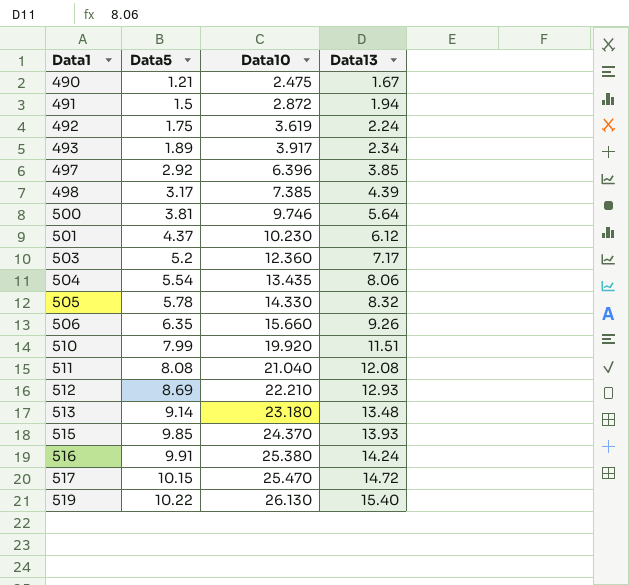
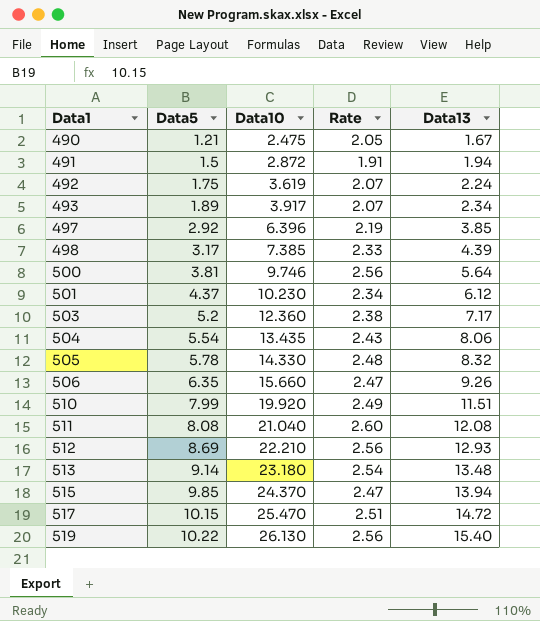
column Rate | formula: none -> [Data10] / [Data5]
row 516: 9.91 | 25.380 | 14.24 -> none
515 | Data13: 13.93 -> 13.94

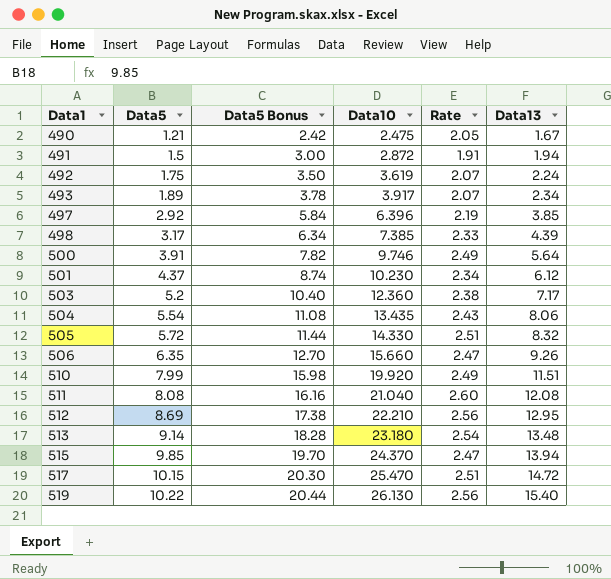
column Data5 Bonus | formula: none -> [Data5] * 2
500 | Data5: 3.81 -> 3.91
500 | Rate: 2.56 -> 2.49
505 | Data5: 5.78 -> 5.72
505 | Rate: 2.48 -> 2.51
512 | Data13: 12.93 -> 12.95

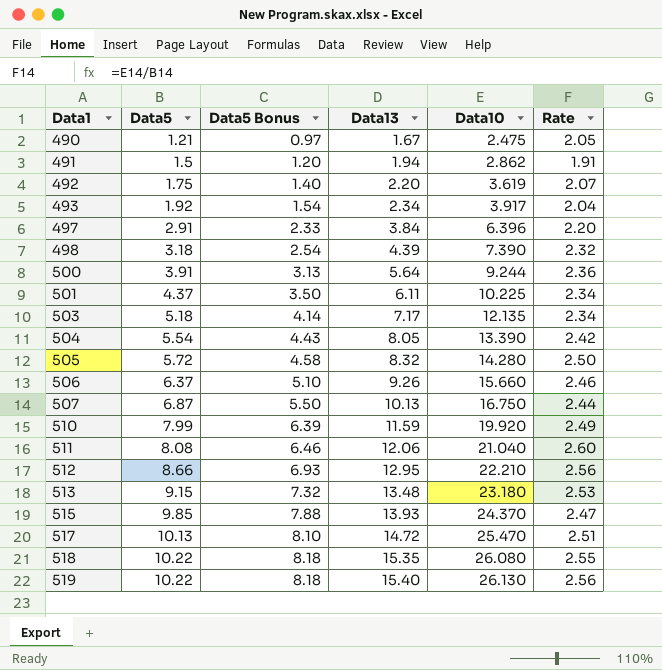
column Data5 Bonus | formula: [Data5] * 2 -> [Data5] * 0.8
column Data13 | position: 6 -> 4
491 | Data10: 2.872 -> 2.862
492 | Data13: 2.24 -> 2.20
493 | Data5: 1.89 -> 1.92
493 | Rate: 2.07 -> 2.04
497 | Data5: 2.92 -> 2.91
497 | Data13: 3.85 -> 3.84
497 | Rate: 2.19 -> 2.20
498 | Data5: 3.17 -> 3.18
498 | Data10: 7.385 -> 7.390
498 | Rate: 2.33 -> 2.32
500 | Data10: 9.746 -> 9.244
500 | Rate: 2.49 -> 2.36
501 | Data13: 6.12 -> 6.11
501 | Data10: 10.230 -> 10.225
503 | Data5: 5.2 -> 5.18
503 | Data10: 12.360 -> 12.135
503 | Rate: 2.38 -> 2.34
504 | Data13: 8.06 -> 8.05
504 | Data10: 13.435 -> 13.390
504 | Rate: 2.43 -> 2.42
505 | Data10: 14.330 -> 14.280
505 | Rate: 2.51 -> 2.50
506 | Data5: 6.35 -> 6.37
506 | Rate: 2.47 -> 2.46
row 507: none -> 6.87 | 5.50 | 10.13 | 16.750 | 2.44
510 | Data13: 11.51 -> 11.59
511 | Data13: 12.08 -> 12.06
512 | Data5: 8.69 -> 8.66
513 | Data5: 9.14 -> 9.15
513 | Rate: 2.54 -> 2.53
515 | Data13: 13.94 -> 13.93
517 | Data5: 10.15 -> 10.13
row 518: none -> 10.22 | 8.18 | 15.35 | 26.080 | 2.55

